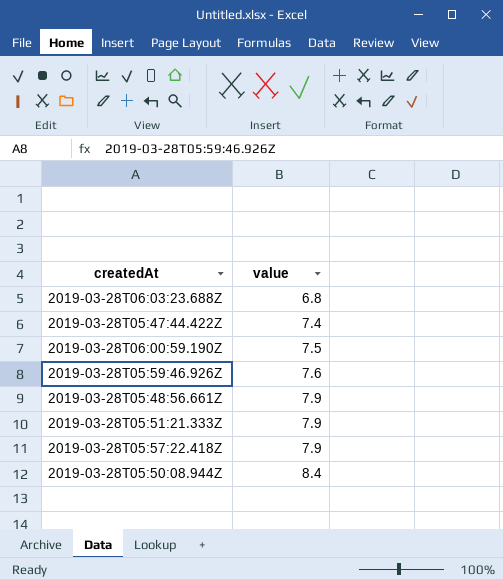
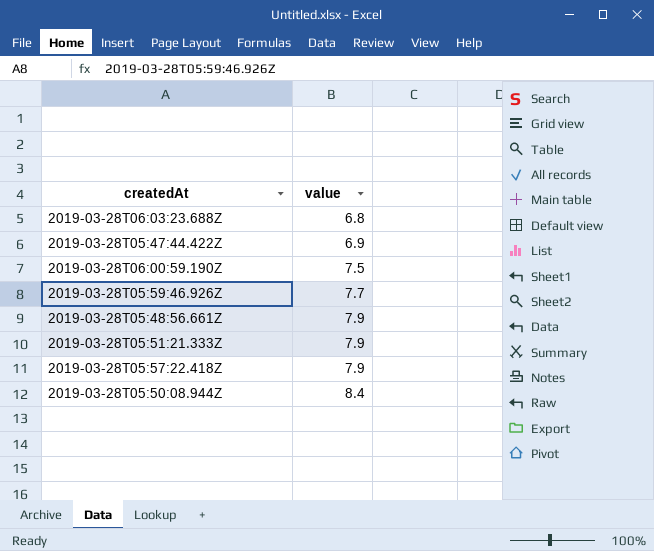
2019-03-28T05:47:44.422Z | value: 7.4 -> 6.9
2019-03-28T05:59:46.926Z | value: 7.6 -> 7.7

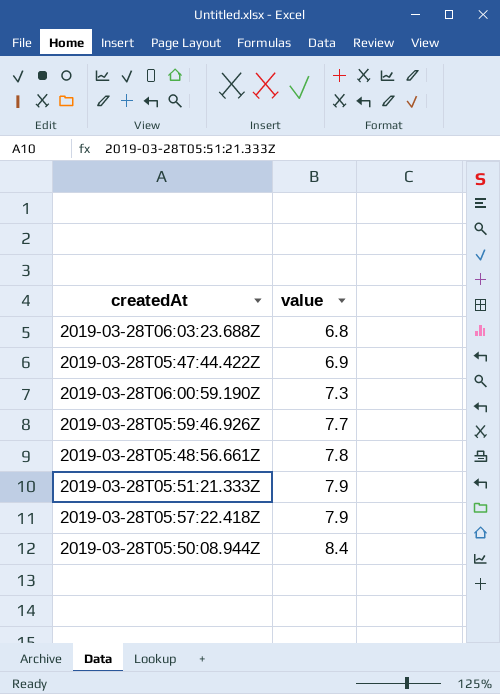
2019-03-28T06:00:59.190Z | value: 7.5 -> 7.3
2019-03-28T05:48:56.661Z | value: 7.9 -> 7.8

